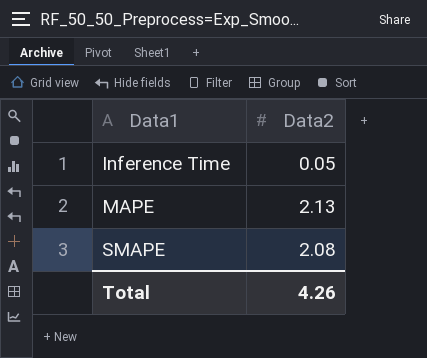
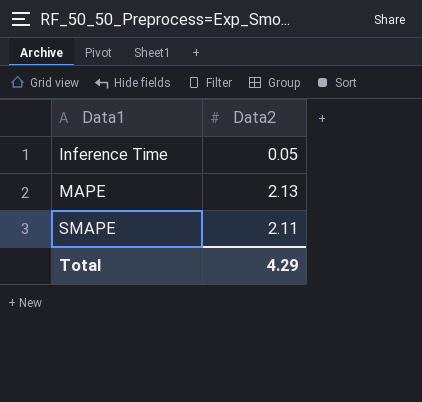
SMAPE | Data2: 2.08 -> 2.11
Total | Data2: 4.26 -> 4.29

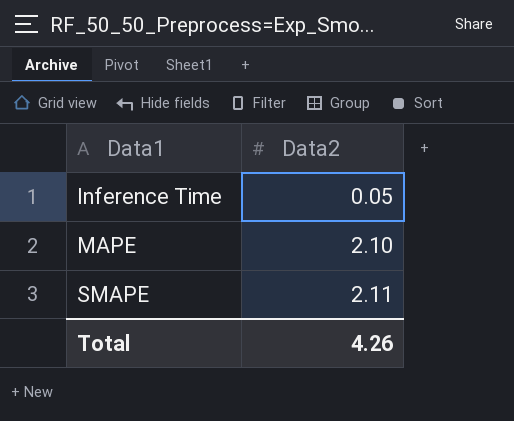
MAPE | Data2: 2.13 -> 2.10
Total | Data2: 4.29 -> 4.26

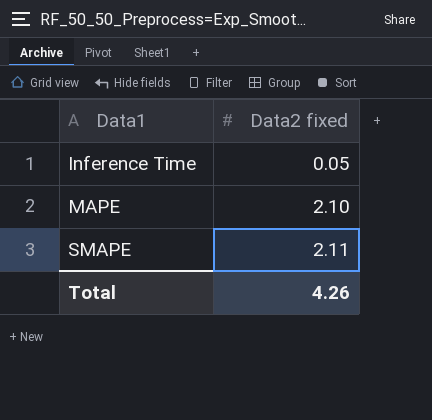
column name: Data2 -> Data2 fixed

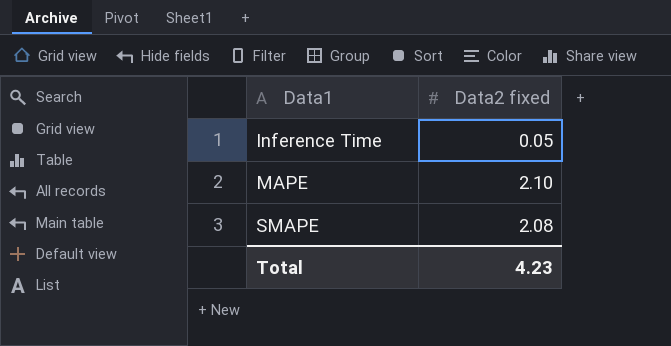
SMAPE | Data2 fixed: 2.11 -> 2.08
Total | Data2 fixed: 4.26 -> 4.23

